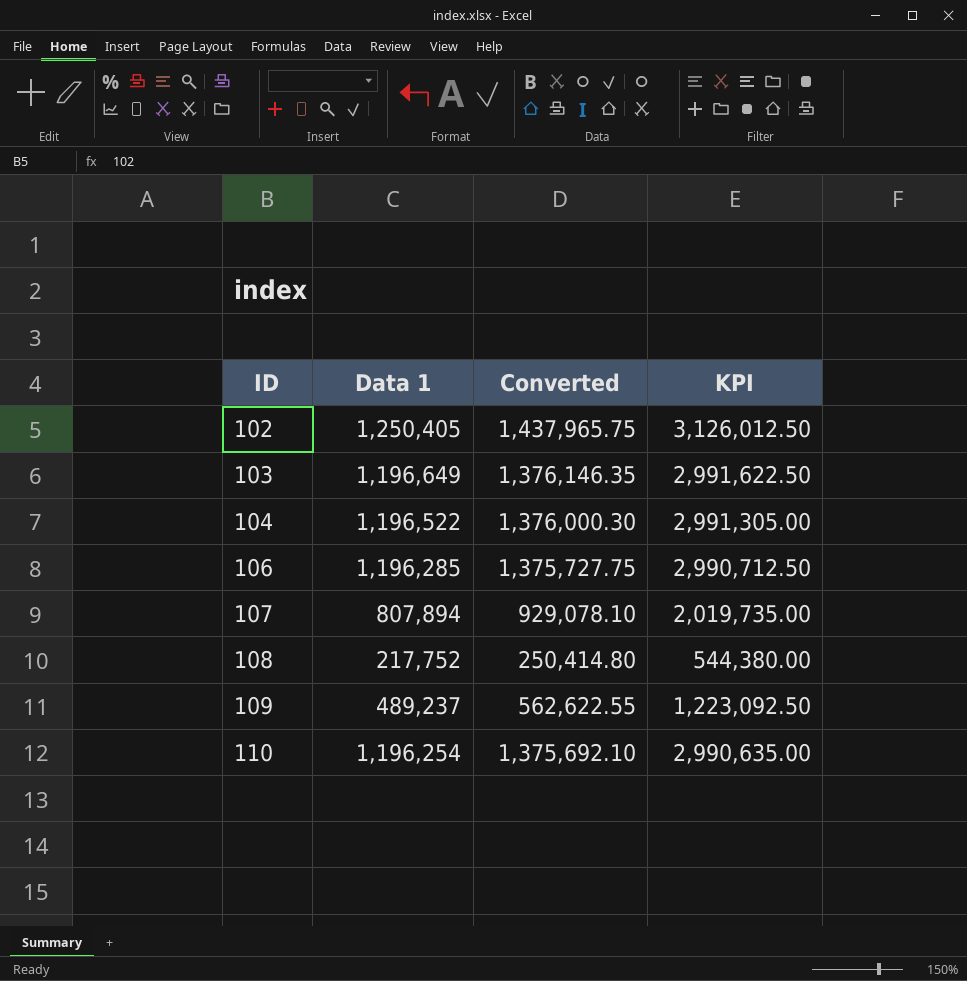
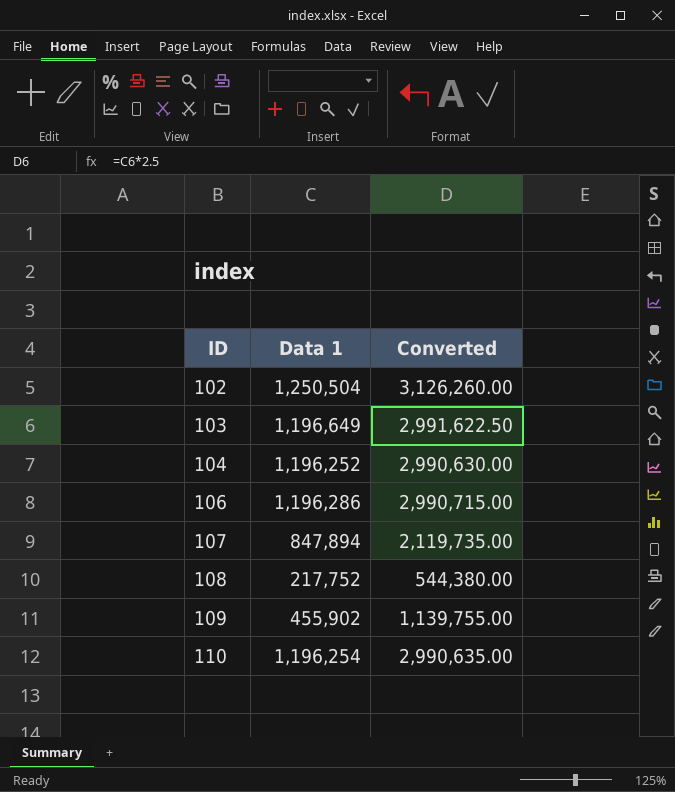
column KPI | formula: [Data 1] * 2.5 -> none
column Converted | formula: [Data 1] * 1.15 -> [Data 1] * 2.5
102 | Data 1: 1,250,405 -> 1,250,504
104 | Data 1: 1,196,522 -> 1,196,252
106 | Data 1: 1,196,285 -> 1,196,286
107 | Data 1: 807,894 -> 847,894
109 | Data 1: 489,237 -> 455,902

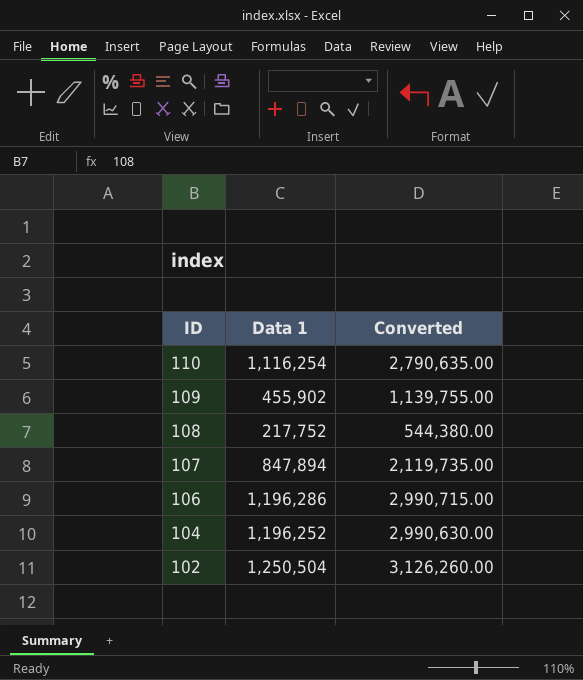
row order: ID ascending -> ID descending
row 103: 1,196,649 | 2,991,622.50 -> none
110 | Data 1: 1,196,254 -> 1,116,254
110 | Converted: 2,990,635.00 -> 2,790,635.00

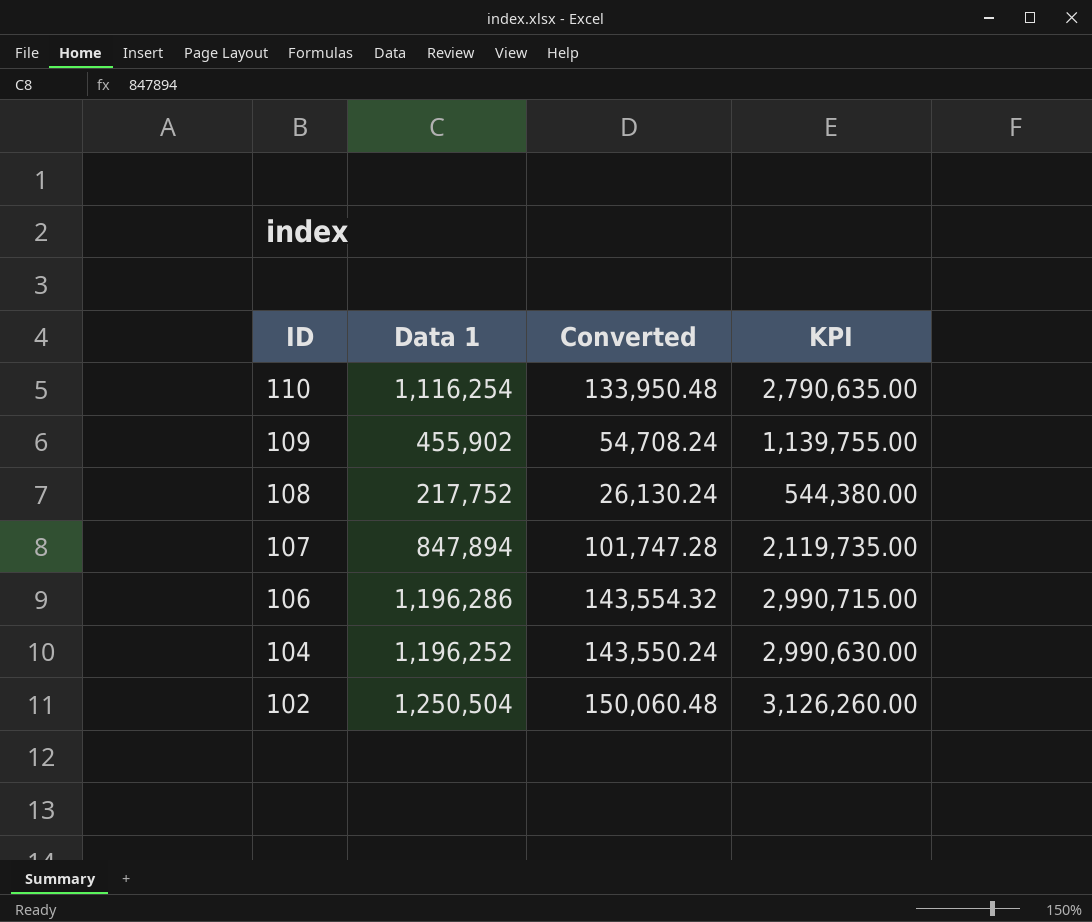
column Converted | formula: [Data 1] * 2.5 -> [Data 1] * 0.12
column KPI | formula: none -> [Data 1] * 2.5

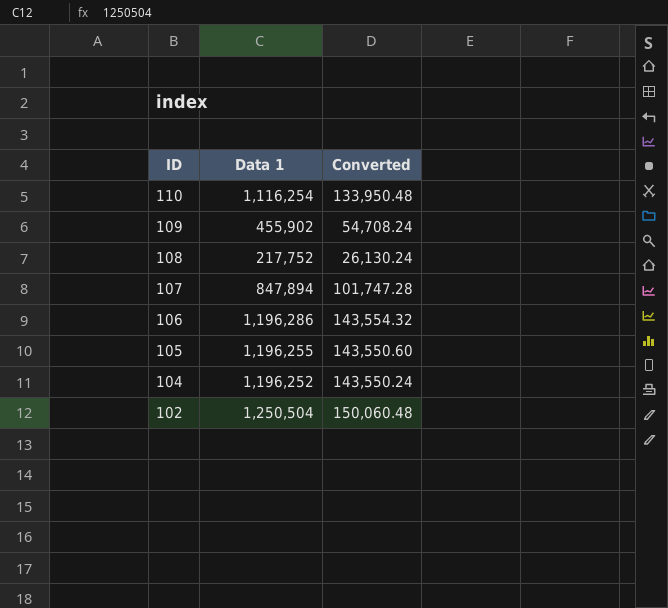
column KPI | formula: [Data 1] * 2.5 -> none
row 105: none -> 1,196,255 | 143,550.60

